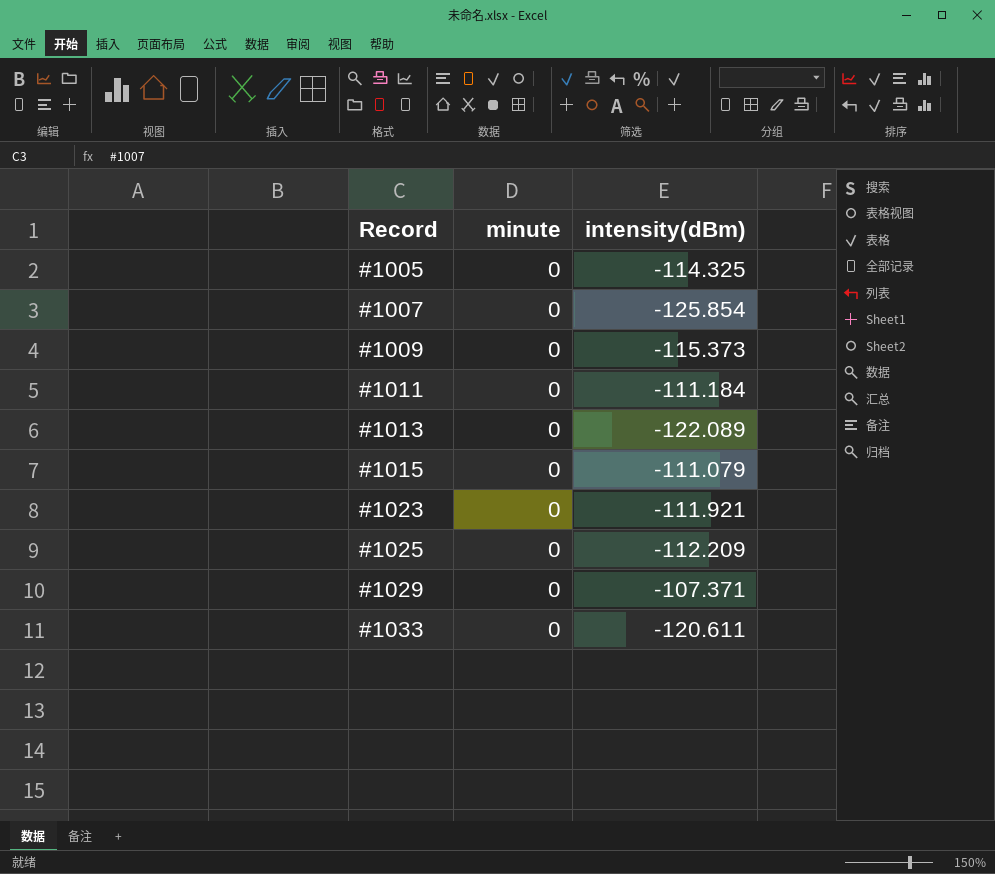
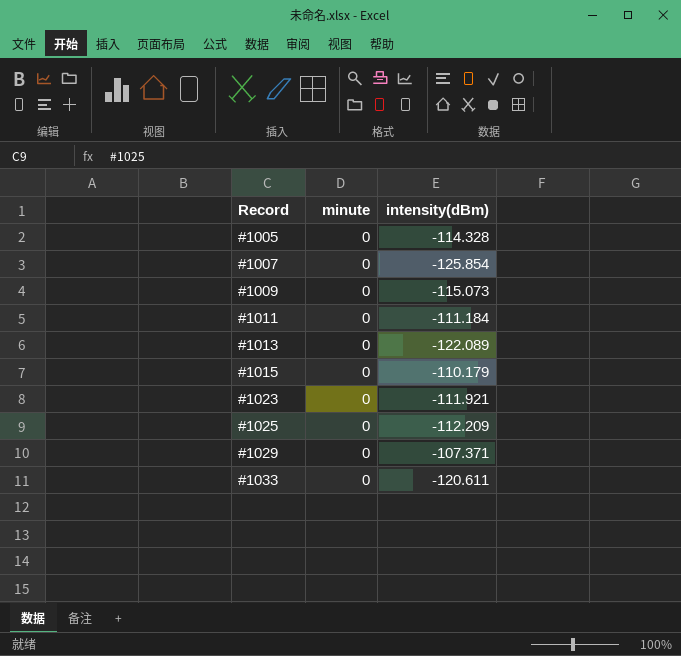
#1005 | intensity(dBm): -114.325 -> -114.328
#1009 | intensity(dBm): -115.373 -> -115.073
#1015 | intensity(dBm): -111.079 -> -110.179

